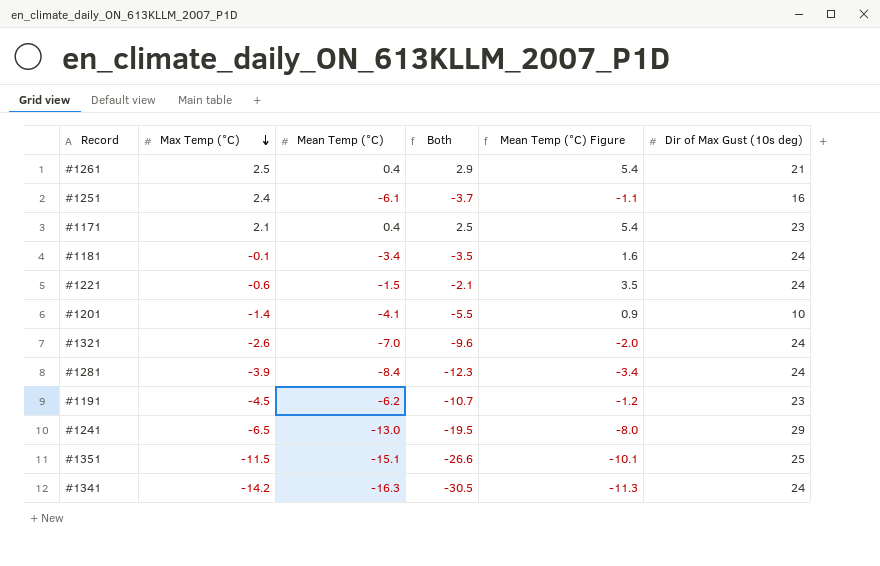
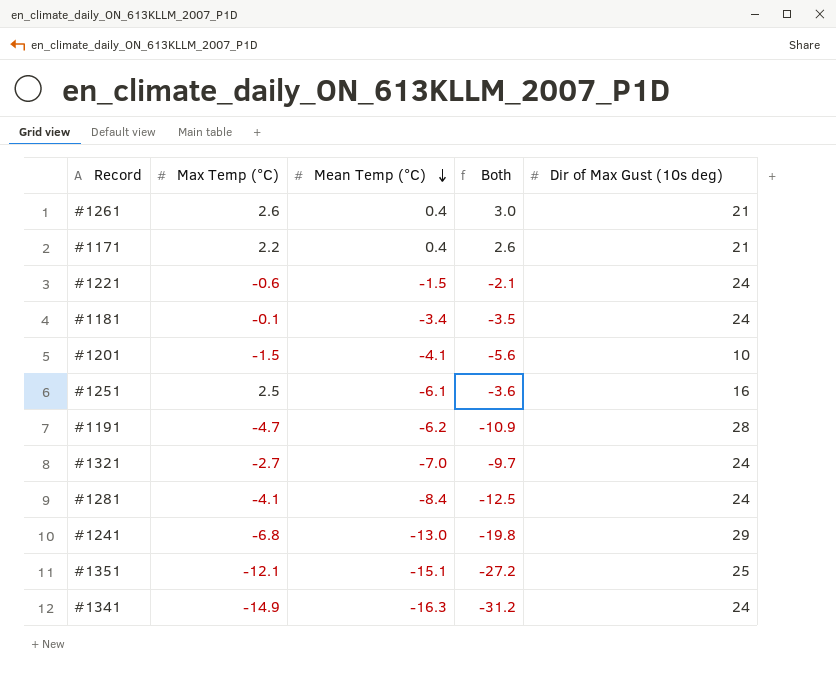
row order: Max Temp (°C) descending -> Mean Temp (°C) descending
column Mean Temp (°C) Figure | formula: [Mean Temp (°C)] + 5 -> none
#1261 | Max Temp (°C): 2.5 -> 2.6
#1261 | Both: 2.9 -> 3.0
#1171 | Max Temp (°C): 2.1 -> 2.2
#1171 | Both: 2.5 -> 2.6
#1171 | Dir of Max Gust (10s deg): 23 -> 21
#1201 | Max Temp (°C): -1.4 -> -1.5
#1201 | Both: -5.5 -> -5.6
#1251 | Max Temp (°C): 2.4 -> 2.5
#1251 | Both: -3.7 -> -3.6
#1191 | Max Temp (°C): -4.5 -> -4.7
#1191 | Both: -10.7 -> -10.9
#1191 | Dir of Max Gust (10s deg): 23 -> 28
#1321 | Max Temp (°C): -2.6 -> -2.7
#1321 | Both: -9.6 -> -9.7
#1281 | Max Temp (°C): -3.9 -> -4.1
#1281 | Both: -12.3 -> -12.5
#1241 | Max Temp (°C): -6.5 -> -6.8
#1241 | Both: -19.5 -> -19.8
#1351 | Max Temp (°C): -11.5 -> -12.1
#1351 | Both: -26.6 -> -27.2
#1341 | Max Temp (°C): -14.2 -> -14.9
#1341 | Both: -30.5 -> -31.2

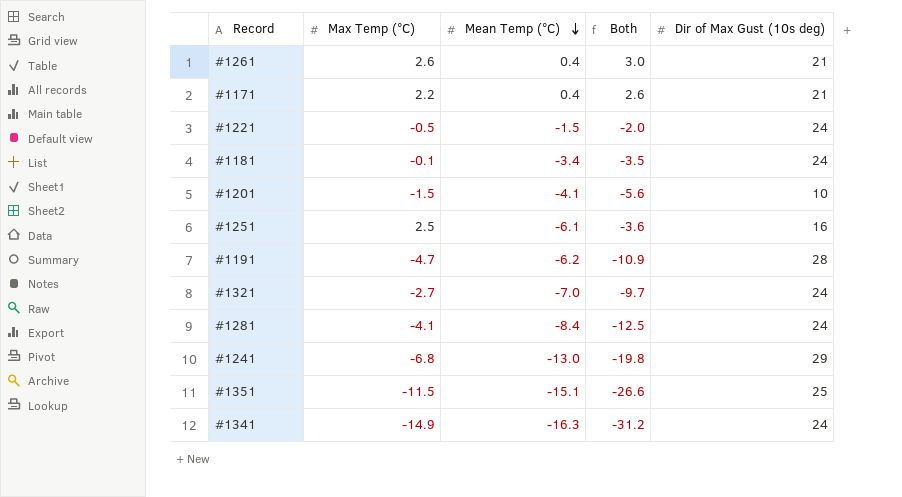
#1221 | Max Temp (°C): -0.6 -> -0.5
#1221 | Both: -2.1 -> -2.0
#1351 | Max Temp (°C): -12.1 -> -11.5
#1351 | Both: -27.2 -> -26.6

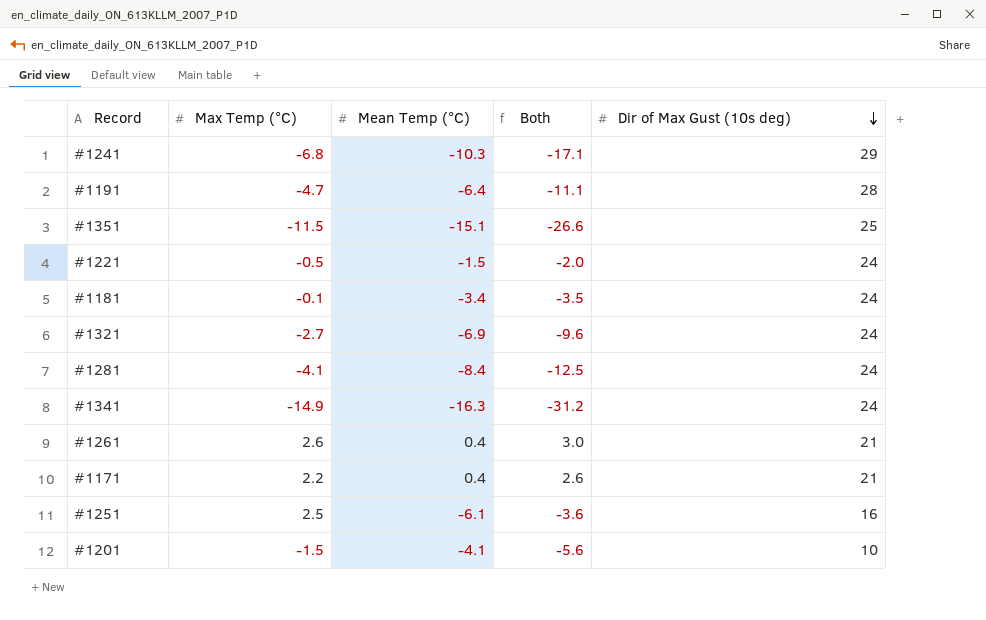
row order: Mean Temp (°C) descending -> Dir of Max Gust (10s deg) descending
#1241 | Mean Temp (°C): -13.0 -> -10.3
#1241 | Both: -19.8 -> -17.1
#1191 | Mean Temp (°C): -6.2 -> -6.4
#1191 | Both: -10.9 -> -11.1
#1321 | Mean Temp (°C): -7.0 -> -6.9
#1321 | Both: -9.7 -> -9.6

